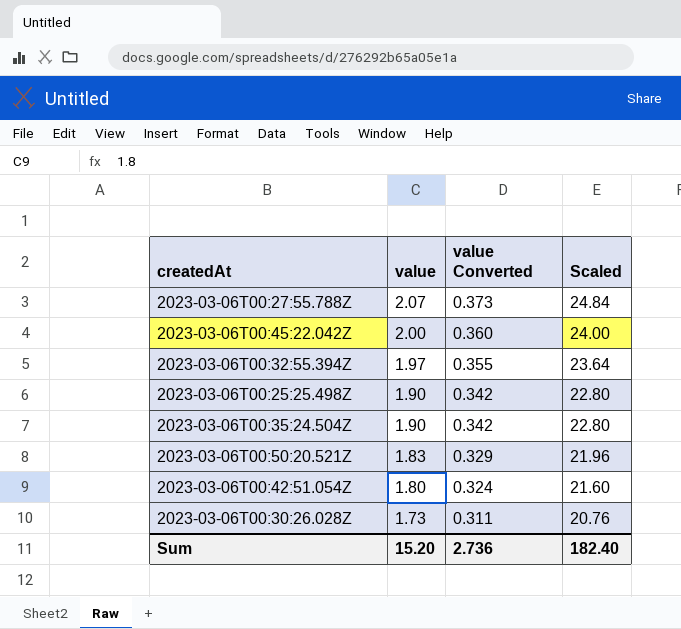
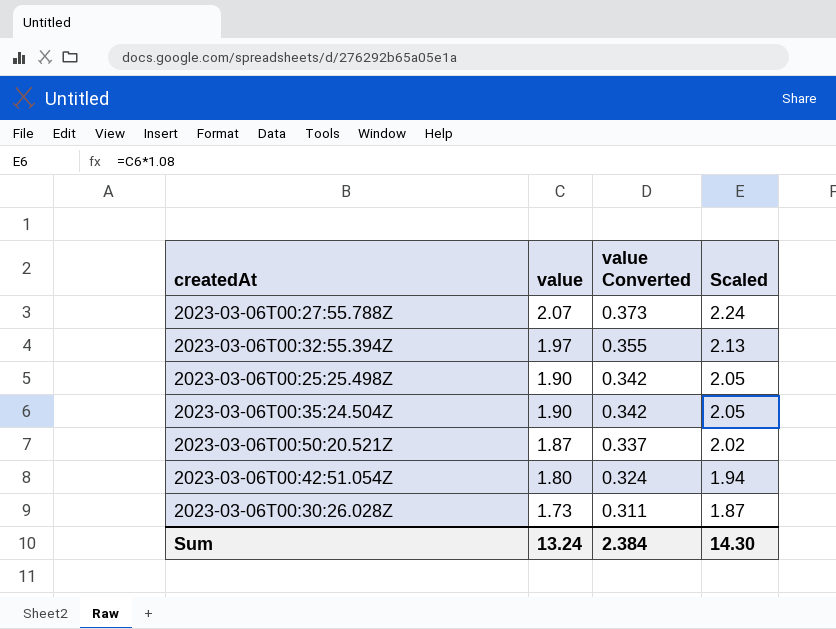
column Scaled | formula: [value] * 12 -> [value] * 1.08
row 2023-03-06T00:45:22.042Z: 2.00 | 0.360 | 24.00 -> none
2023-03-06T00:50:20.521Z | value: 1.83 -> 1.87
2023-03-06T00:50:20.521Z | value Converted: 0.329 -> 0.337
Sum | value: 15.20 -> 13.24
Sum | value Converted: 2.736 -> 2.384
Sum | Scaled: 182.40 -> 14.30

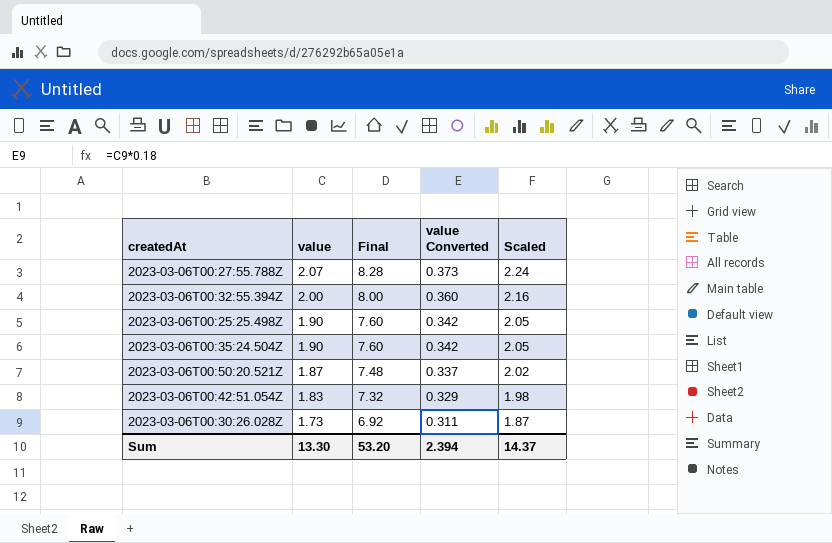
column Final | formula: none -> [value] * 4
2023-03-06T00:32:55.394Z | value: 1.97 -> 2.00
2023-03-06T00:32:55.394Z | value Converted: 0.355 -> 0.360
2023-03-06T00:32:55.394Z | Scaled: 2.13 -> 2.16
2023-03-06T00:42:51.054Z | value: 1.80 -> 1.83
2023-03-06T00:42:51.054Z | value Converted: 0.324 -> 0.329
2023-03-06T00:42:51.054Z | Scaled: 1.94 -> 1.98
Sum | value: 13.24 -> 13.30
Sum | value Converted: 2.384 -> 2.394
Sum | Scaled: 14.30 -> 14.37

